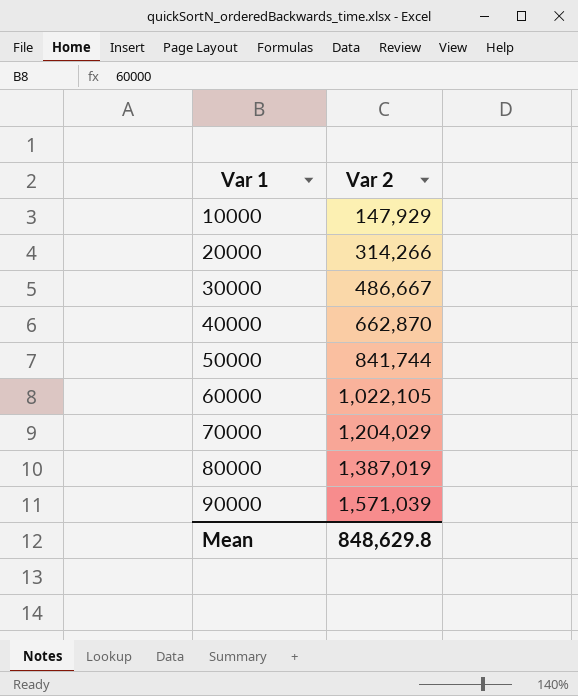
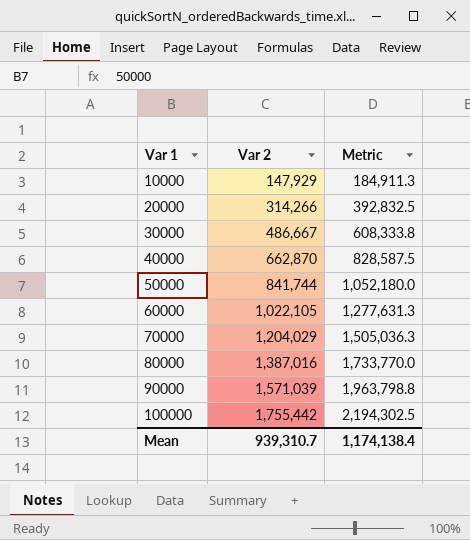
column Metric | formula: none -> [Var 2] * 1.25
80000 | Var 2: 1,387,019 -> 1,387,016
row 100000: none -> 1,755,442 | 2,194,302.5
Mean | Var 2: 848,629.8 -> 939,310.7

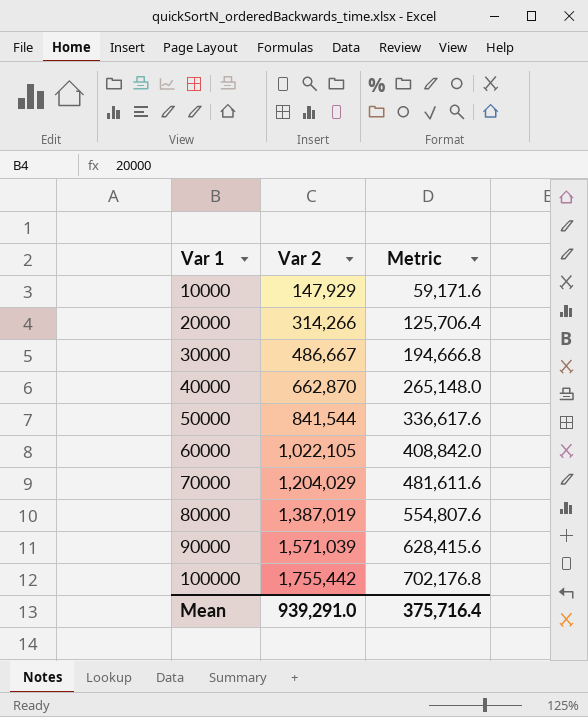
column Metric | formula: [Var 2] * 1.25 -> [Var 2] * 0.4
50000 | Var 2: 841,744 -> 841,544
80000 | Var 2: 1,387,016 -> 1,387,019
Mean | Var 2: 939,310.7 -> 939,291.0
Mean | Metric: 1,174,138.4 -> 375,716.4

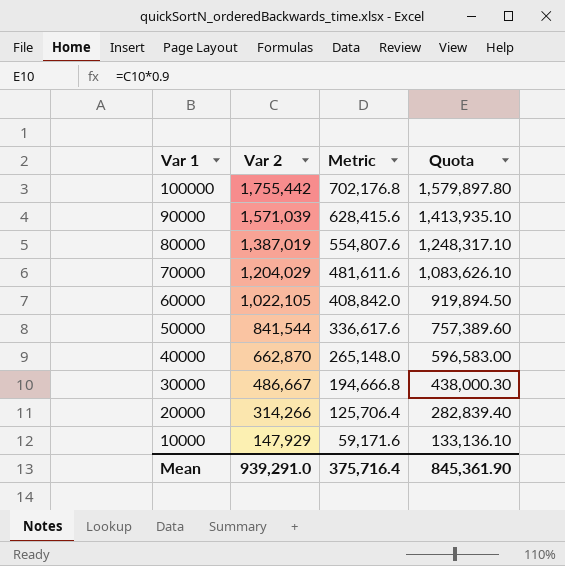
row order: Var 1 ascending -> Var 1 descending
column Quota | formula: none -> [Var 2] * 0.9

